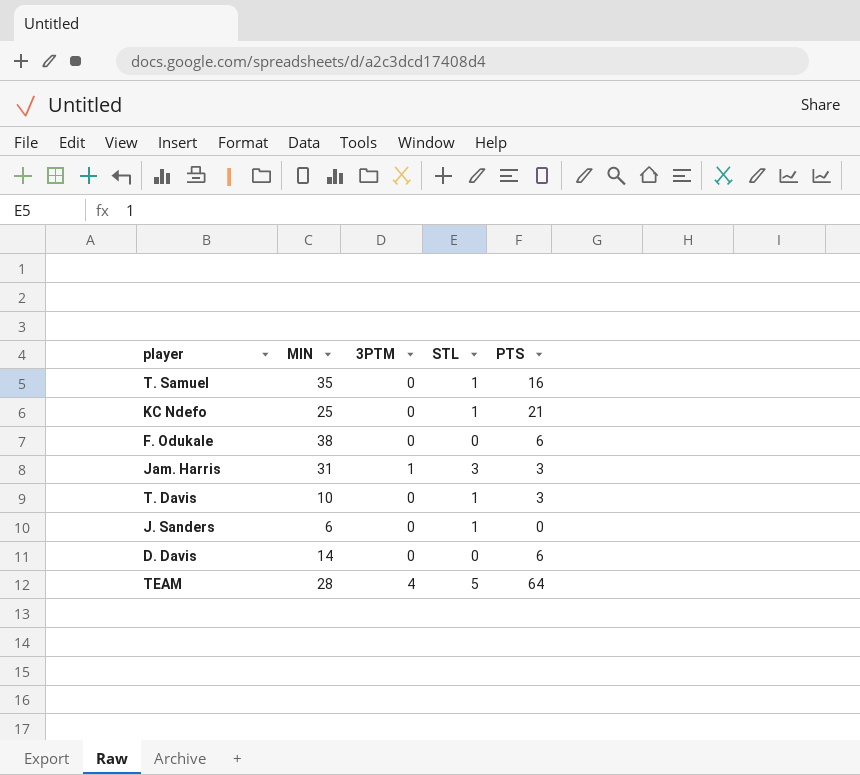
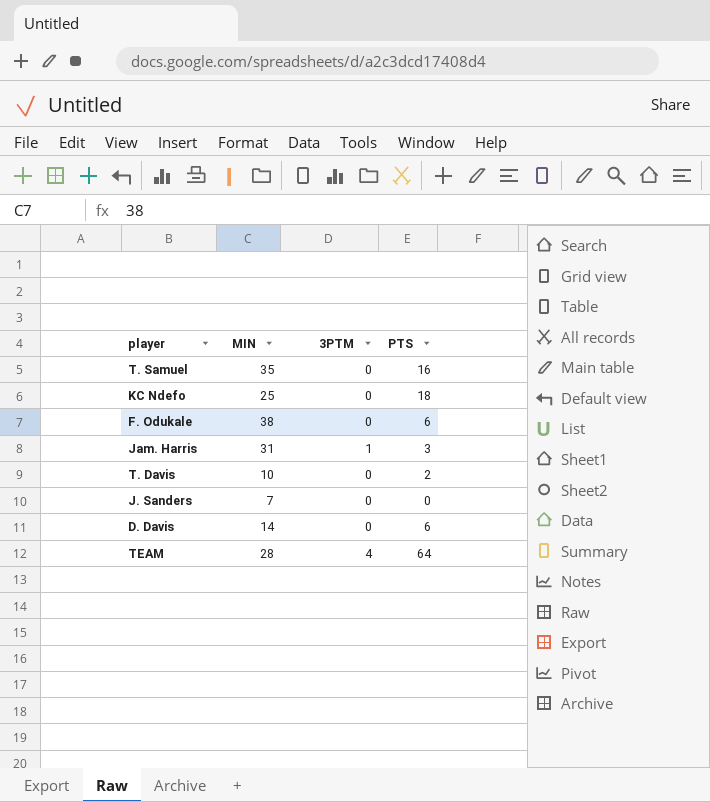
column STL | position: 4 -> none
KC Ndefo | PTS: 21 -> 18
T. Davis | PTS: 3 -> 2
J. Sanders | MIN: 6 -> 7

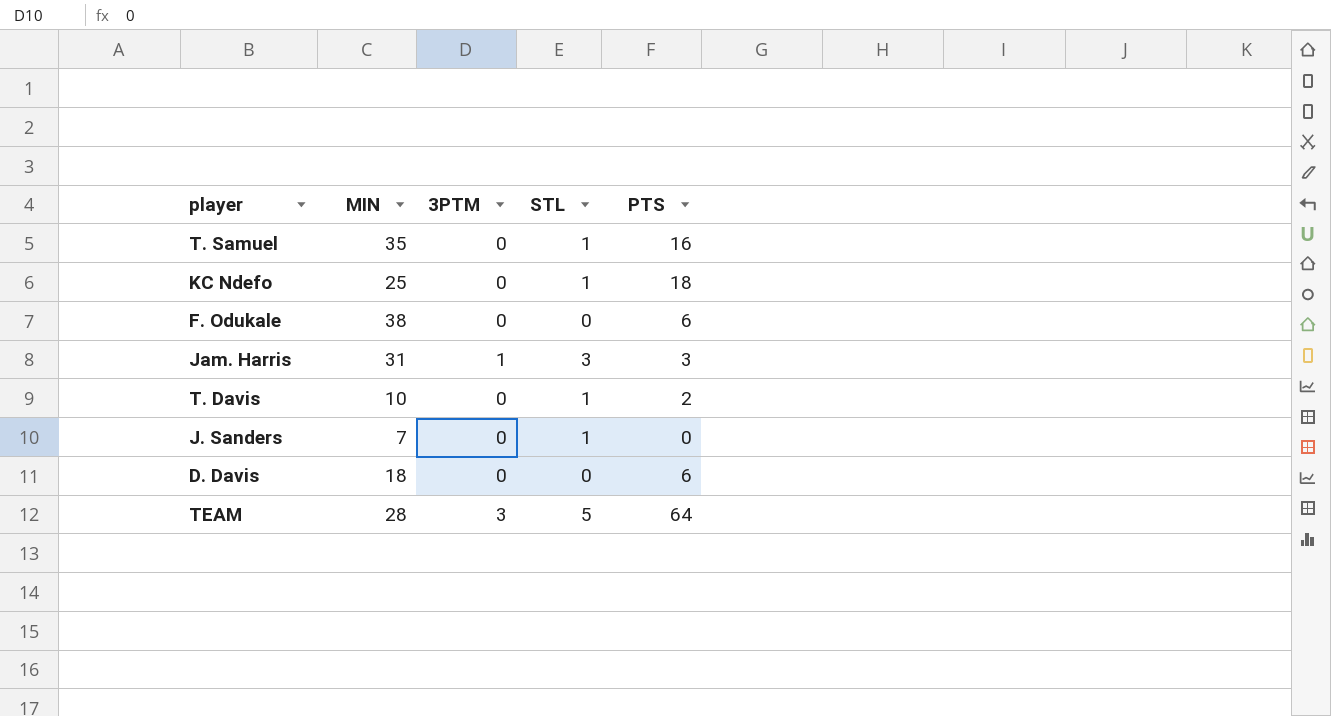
column STL | position: none -> 4
D. Davis | MIN: 14 -> 18
TEAM | 3PTM: 4 -> 3

